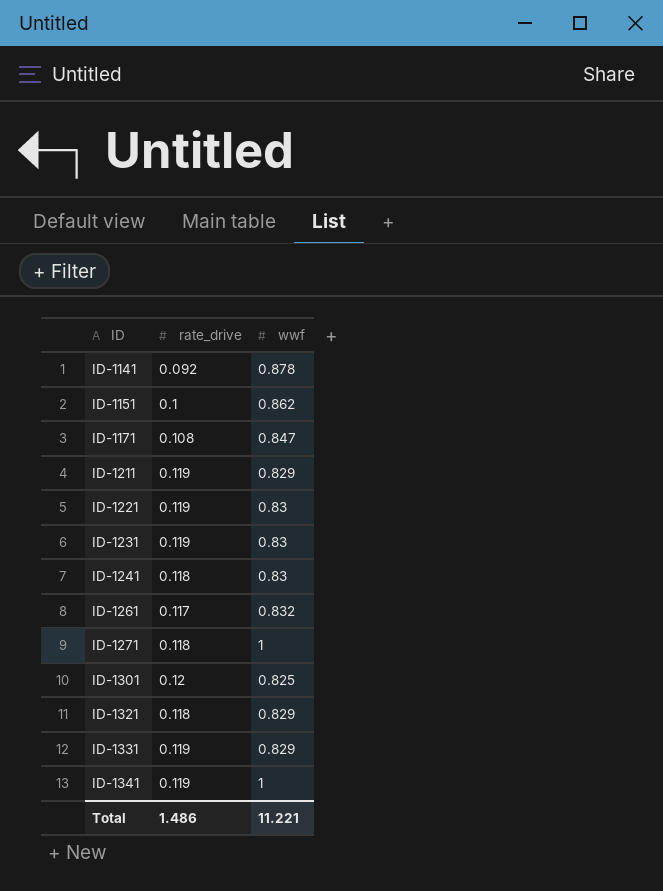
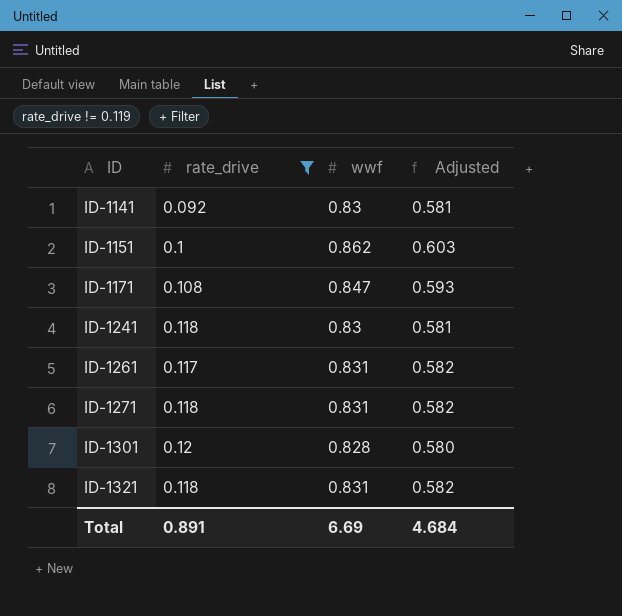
filter: none -> rate_drive != 0.119
column Adjusted | formula: none -> [wwf] * 0.7
ID-1141 | wwf: 0.878 -> 0.83
ID-1261 | wwf: 0.832 -> 0.831
ID-1271 | wwf: 1 -> 0.831
ID-1301 | wwf: 0.825 -> 0.828
ID-1321 | wwf: 0.829 -> 0.831
Total | rate_drive: 1.486 -> 0.891
Total | wwf: 11.221 -> 6.69

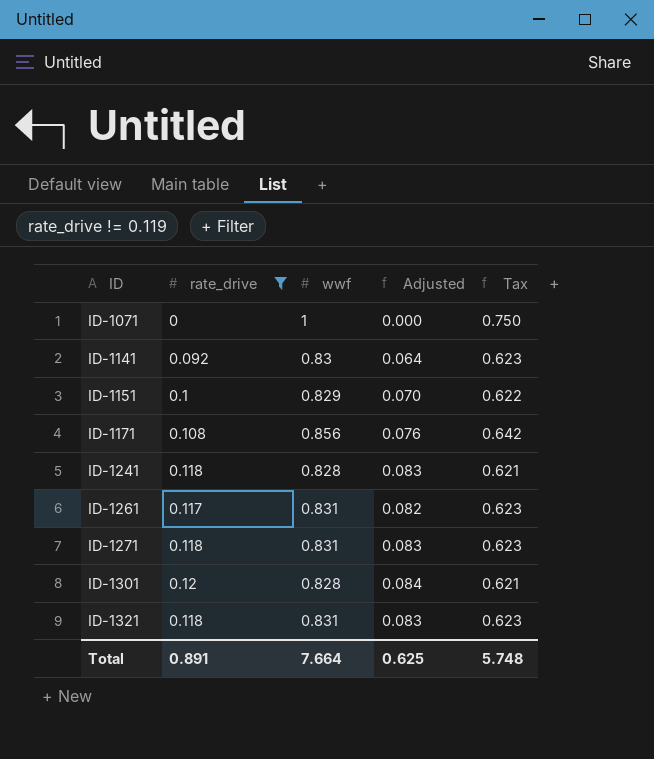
column Adjusted | formula: [wwf] * 0.7 -> [rate_drive] * 0.7
column Tax | formula: none -> [wwf] * 0.75
row ID-1071: none -> 0 | 1 | 0.000 | 0.750
ID-1151 | wwf: 0.862 -> 0.829
ID-1171 | wwf: 0.847 -> 0.856
ID-1241 | wwf: 0.83 -> 0.828
Total | wwf: 6.69 -> 7.664
Total | Adjusted: 4.684 -> 0.625

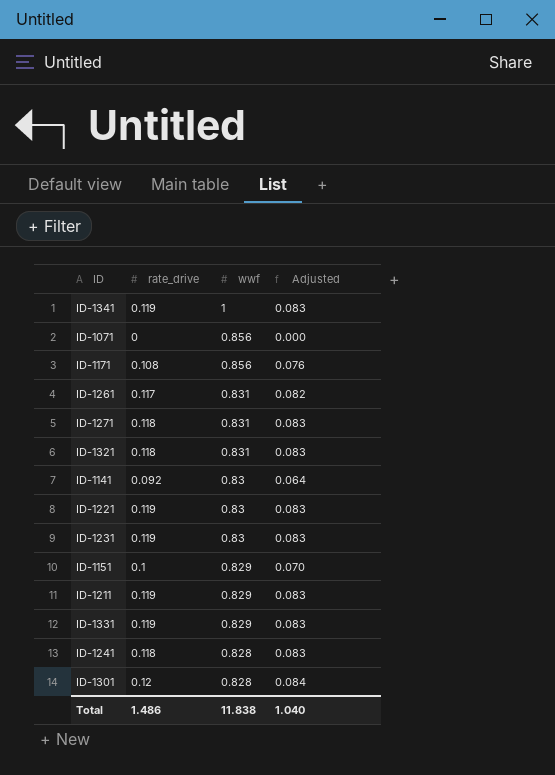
filter: rate_drive != 0.119 -> none
row order: ID ascending -> wwf descending
column Tax | formula: [wwf] * 0.75 -> none
ID-1071 | wwf: 1 -> 0.856
Total | rate_drive: 0.891 -> 1.486
Total | wwf: 7.664 -> 11.838
Total | Adjusted: 0.625 -> 1.040

